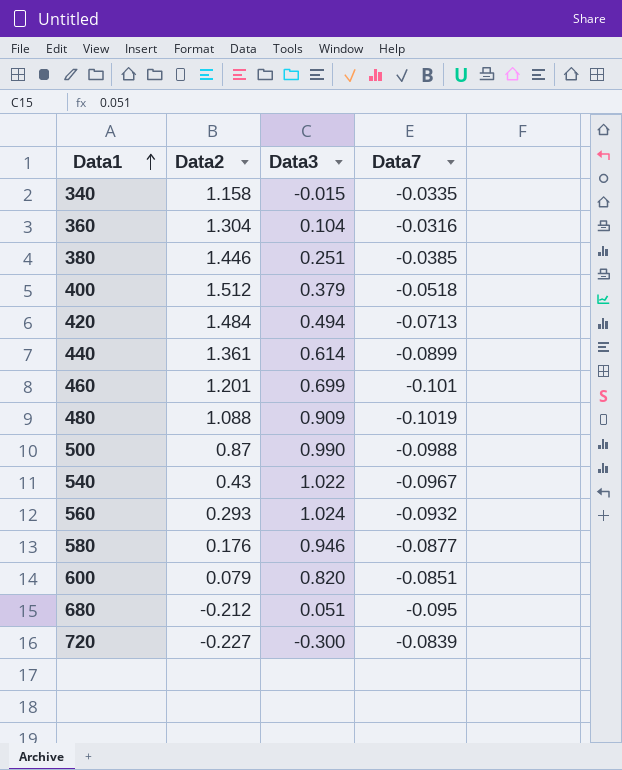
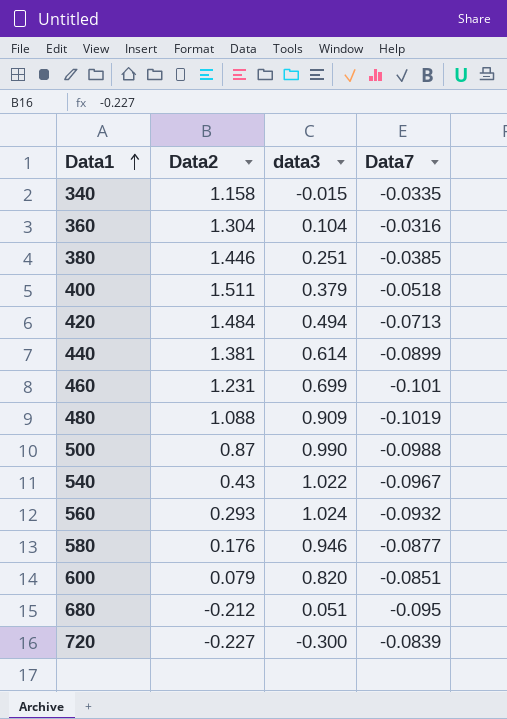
column name: Data3 -> data3
400 | Data2: 1.512 -> 1.511
440 | Data2: 1.361 -> 1.381
460 | Data2: 1.201 -> 1.231

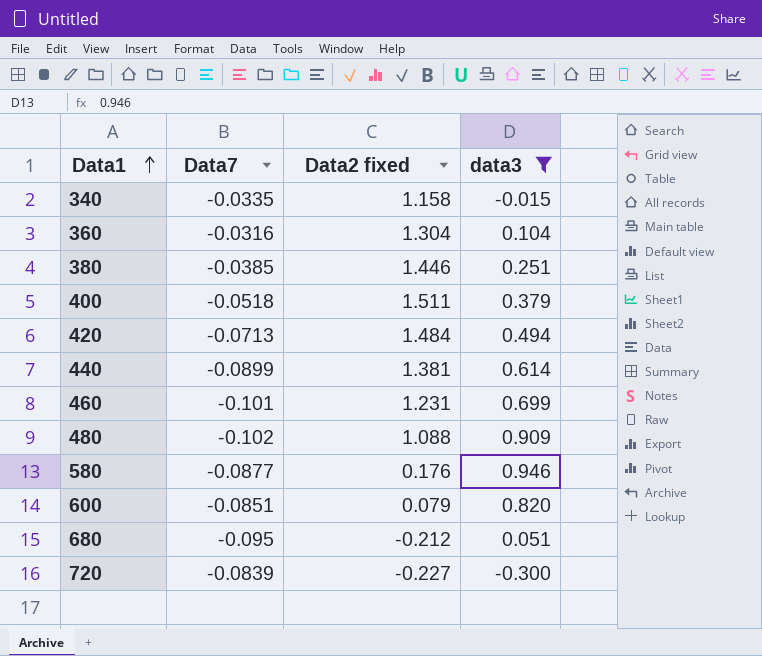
filter: none -> data3 <= 0.946
column Data7 | position: 4 -> 2
column name: Data2 -> Data2 fixed
480 | Data7: -0.1019 -> -0.102

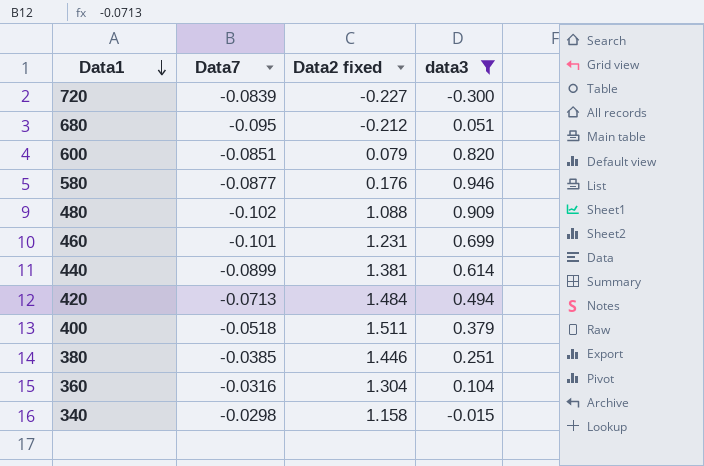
row order: Data1 ascending -> Data1 descending
340 | Data7: -0.0335 -> -0.0298

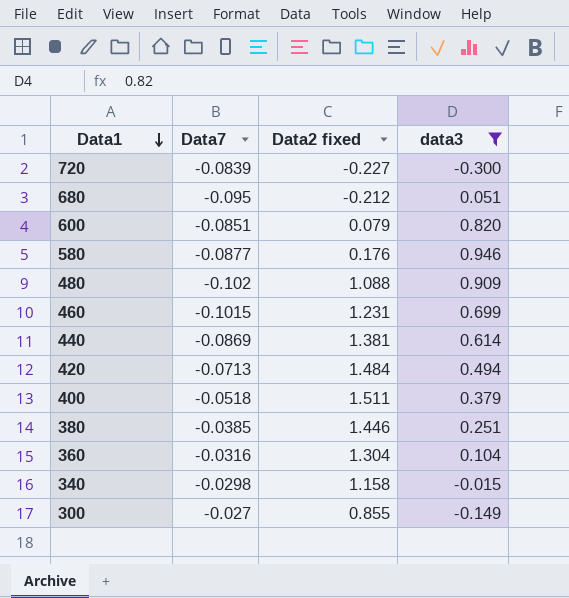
460 | Data7: -0.101 -> -0.1015
440 | Data7: -0.0899 -> -0.0869
row 300: none -> -0.027 | 0.855 | -0.149

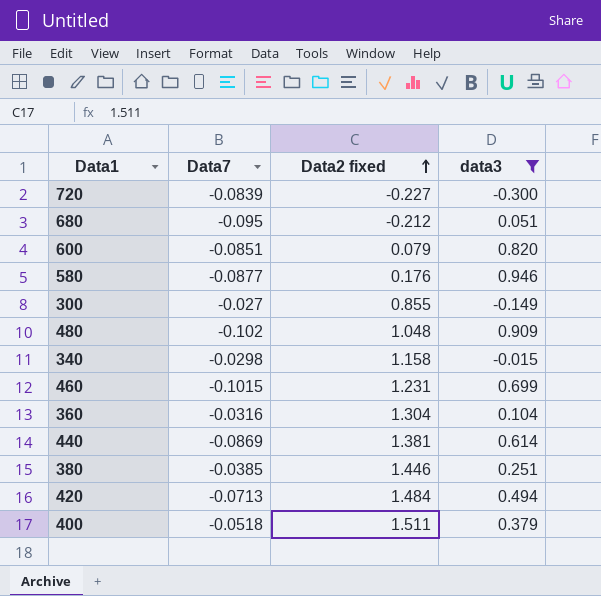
row order: Data1 descending -> Data2 fixed ascending
480 | Data2 fixed: 1.088 -> 1.048

